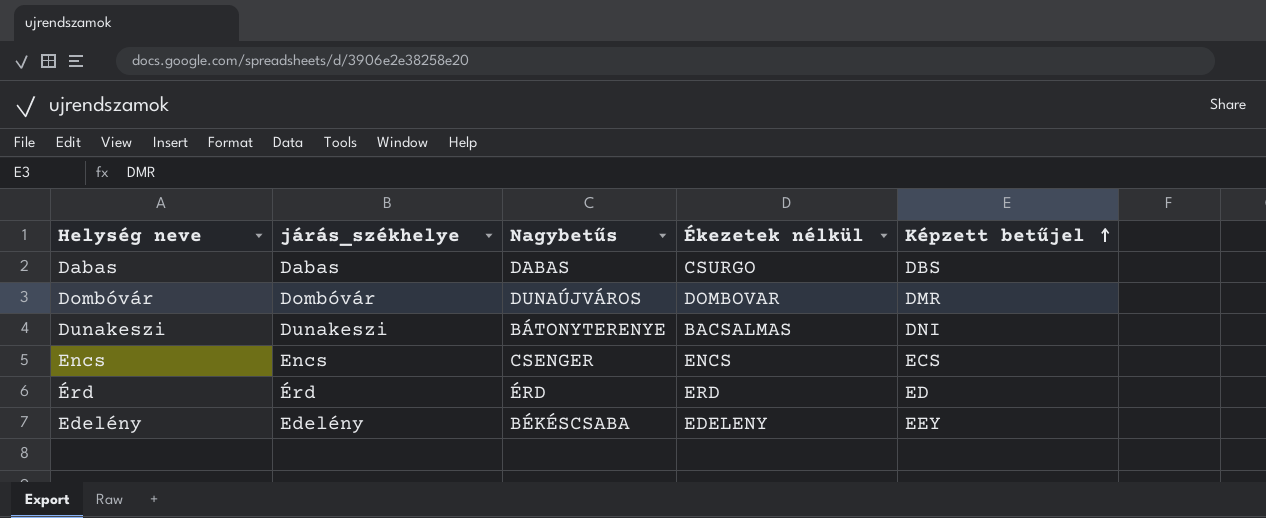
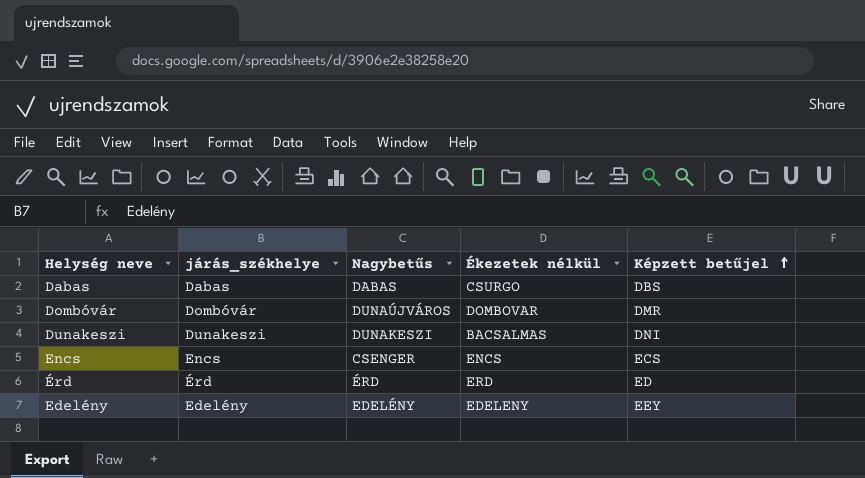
Dunakeszi | Nagybetűs: BÁTONYTERENYE -> DUNAKESZI
Edelény | Nagybetűs: BÉKÉSCSABA -> EDELÉNY

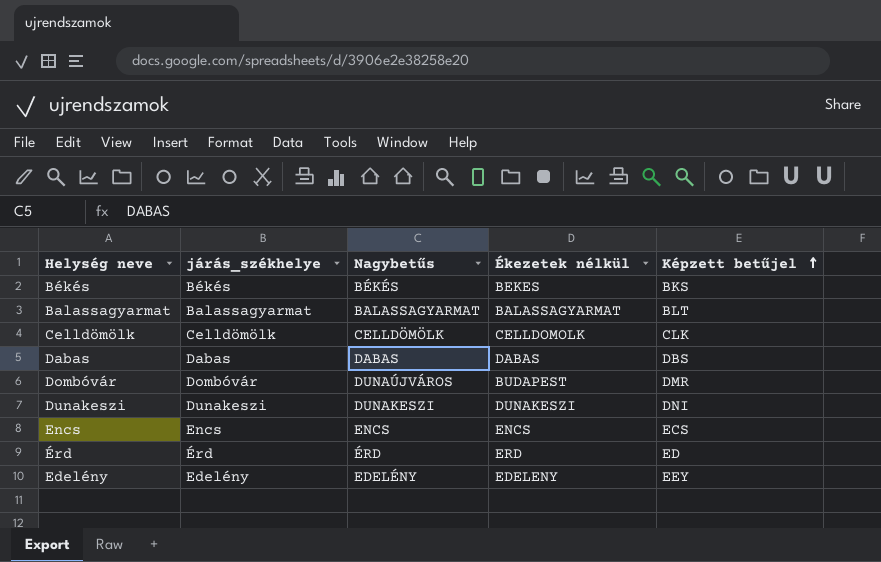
row Békés: none -> Békés | BÉKÉS | BEKES | BKS
row Balassagyarmat: none -> Balassagyarmat | BALASSAGYARMAT | BALASSAGYARMAT | BLT
row Celldömölk: none -> Celldömölk | CELLDÖMÖLK | CELLDOMOLK | CLK
Dabas | Ékezetek nélkül: CSURGO -> DABAS
Dombóvár | Ékezetek nélkül: DOMBOVAR -> BUDAPEST
Dunakeszi | Ékezetek nélkül: BACSALMAS -> DUNAKESZI
Encs | Nagybetűs: CSENGER -> ENCS

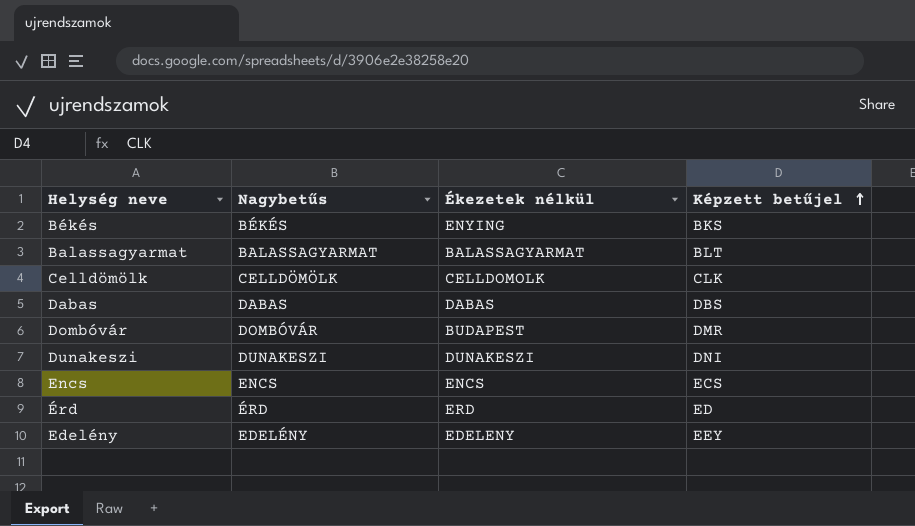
column járás_székhelye | position: 2 -> none
Békés | Ékezetek nélkül: BEKES -> ENYING
Dombóvár | Nagybetűs: DUNAÚJVÁROS -> DOMBÓVÁR

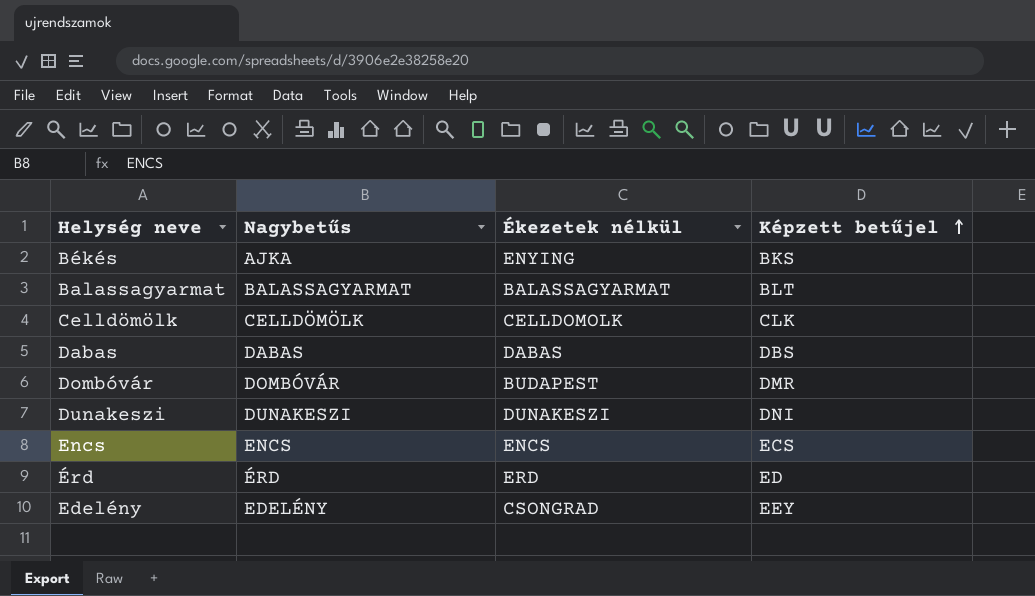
Békés | Nagybetűs: BÉKÉS -> AJKA
Edelény | Ékezetek nélkül: EDELENY -> CSONGRAD

